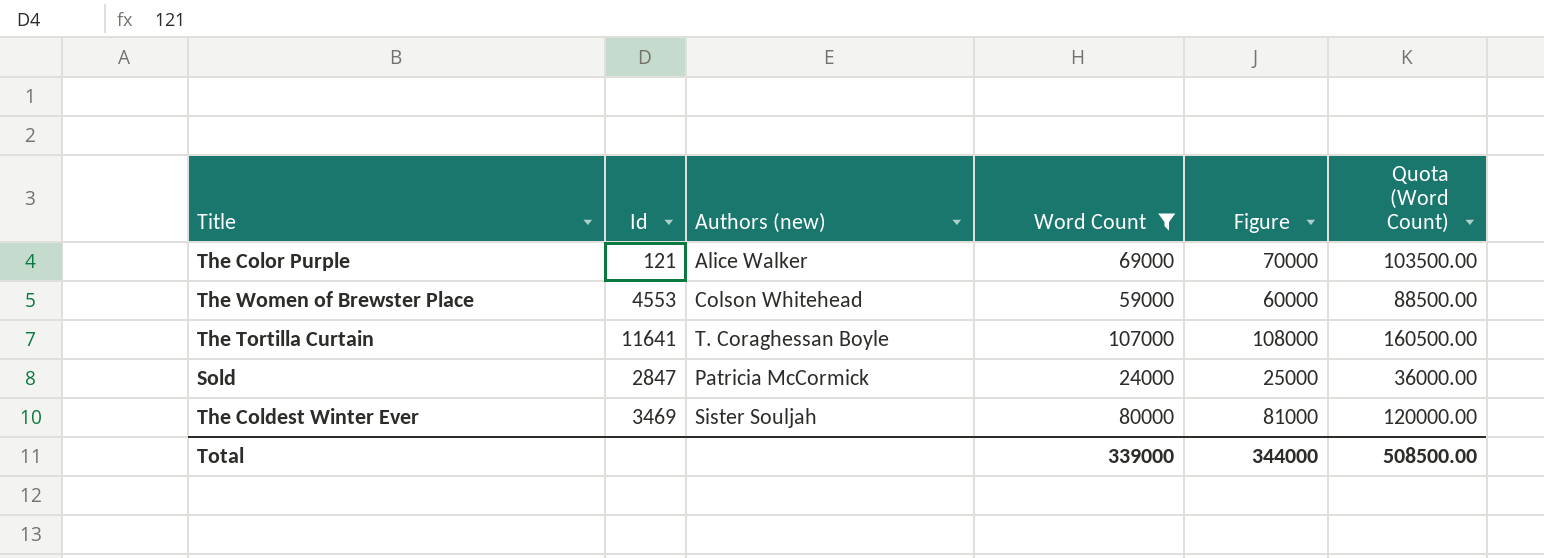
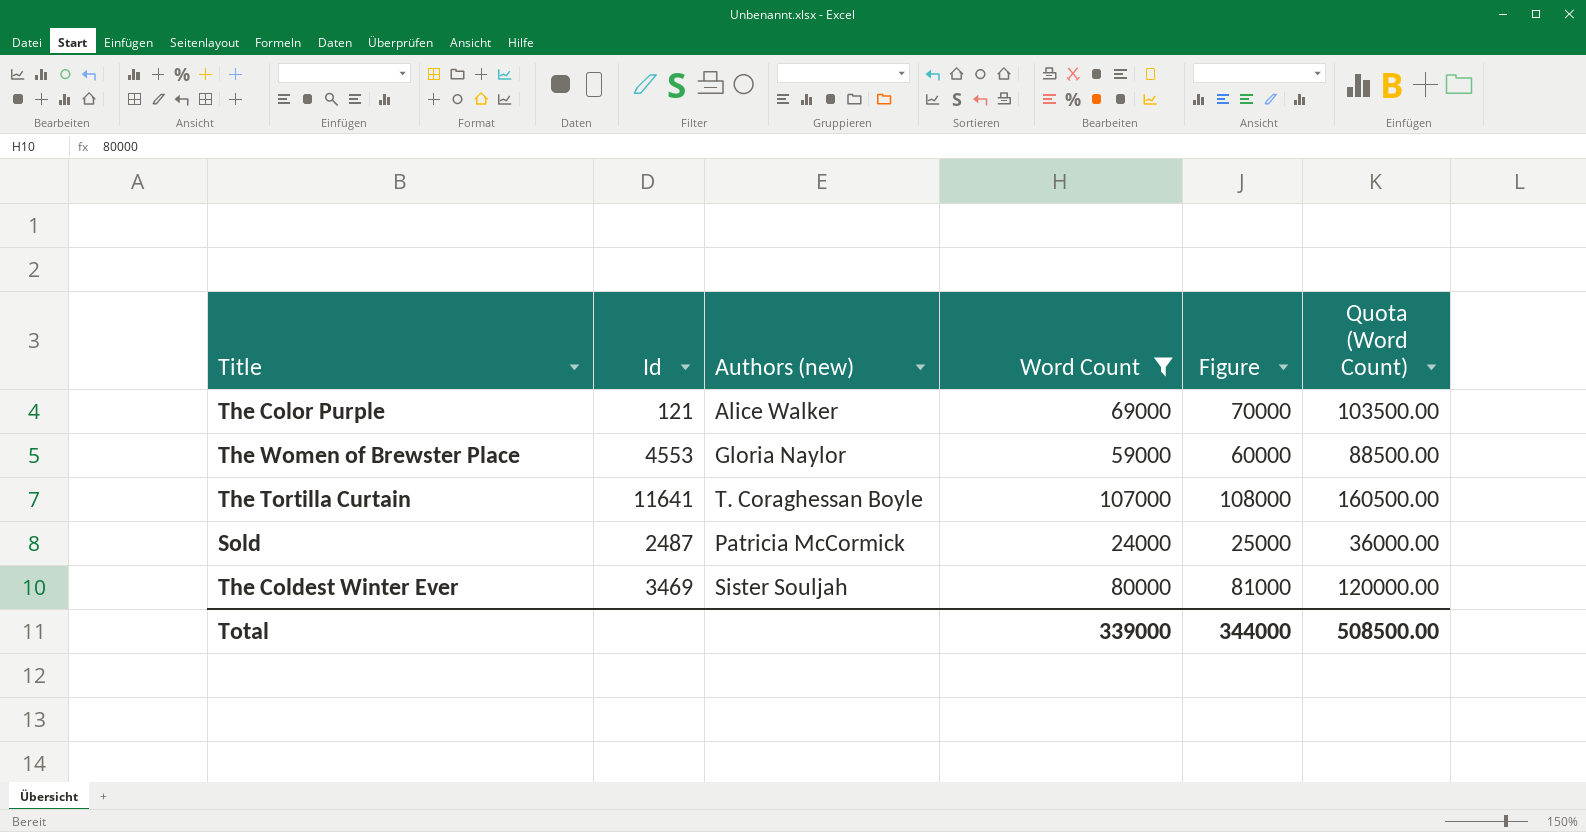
The Women of Brewster Place | Authors (new): Colson Whitehead -> Gloria Naylor
Sold | Id: 2847 -> 2487

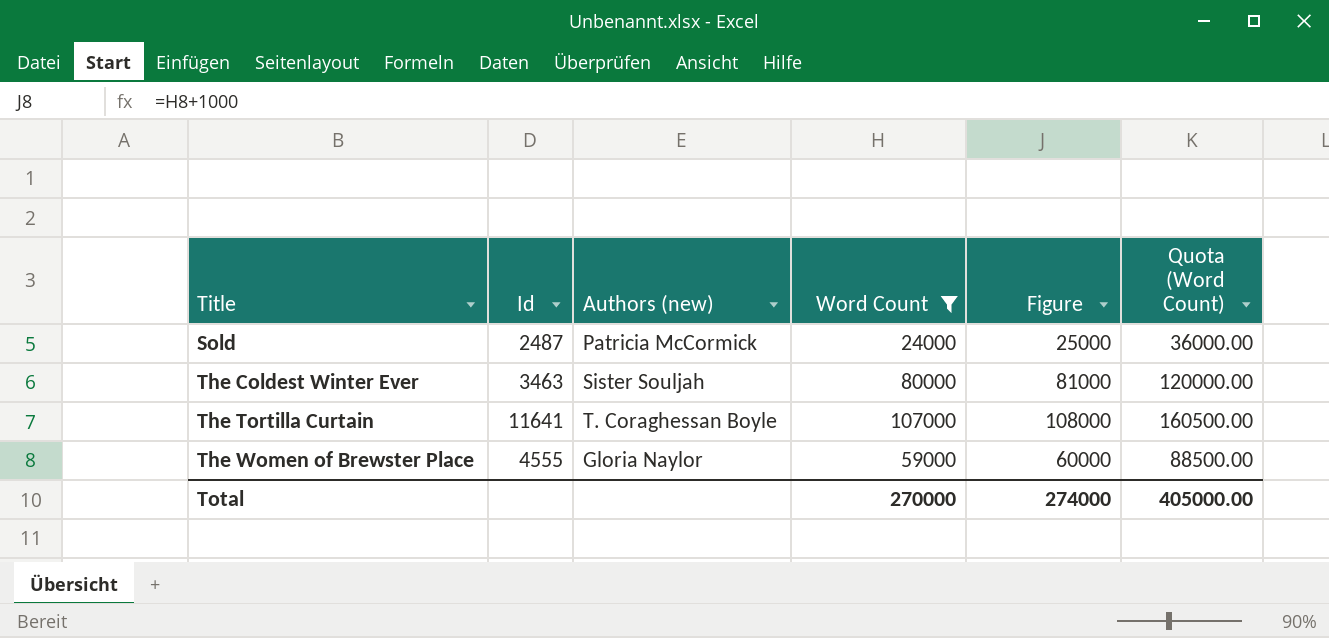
row order: none -> Title ascending
row The Color Purple: 121 | Alice Walker | 69000 | 70000 | 103500.00 -> none
The Coldest Winter Ever | Id: 3469 -> 3463
The Women of Brewster Place | Id: 4553 -> 4555
Total | Word Count: 339000 -> 270000
Total | Figure: 344000 -> 274000
Total | Quota (Word Count): 508500.00 -> 405000.00

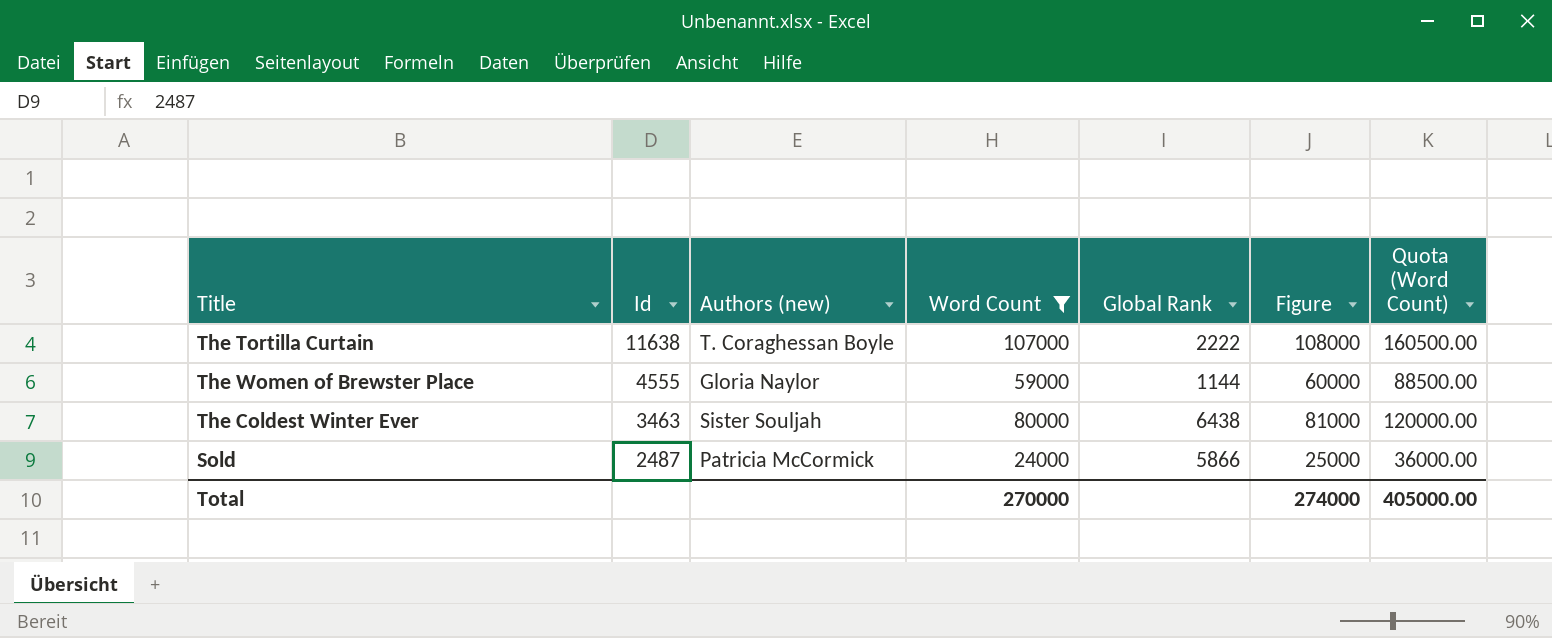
row order: Title ascending -> Id descending
column Global Rank | position: none -> 5
The Tortilla Curtain | Id: 11641 -> 11638

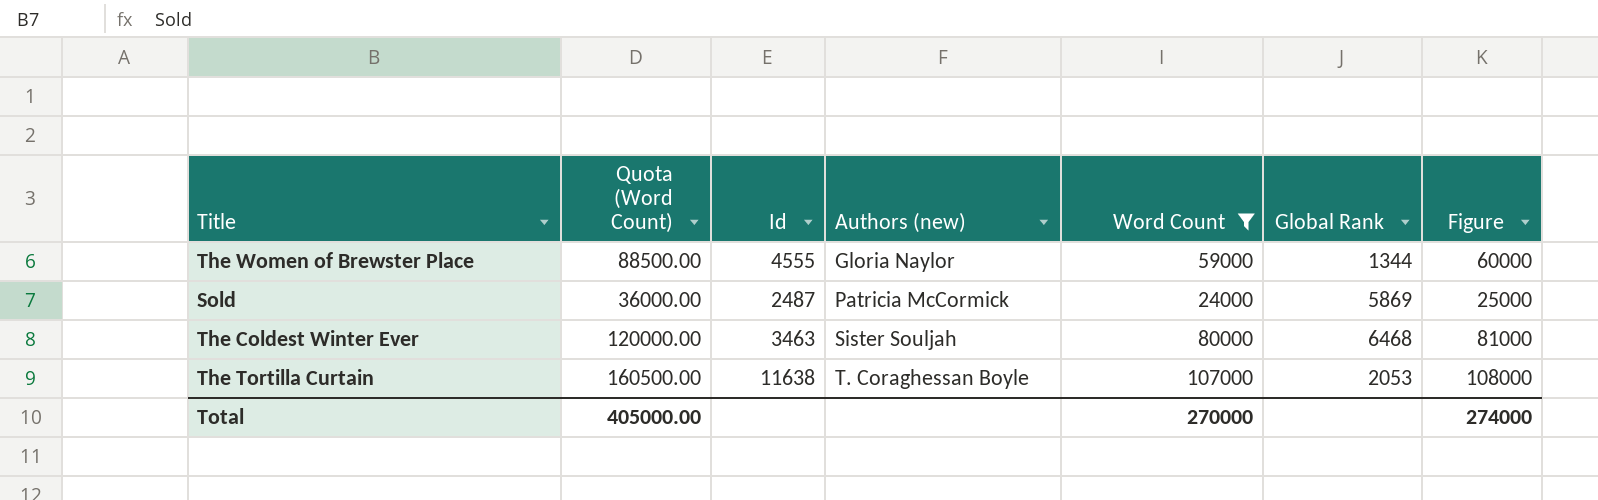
row order: Id descending -> Authors (new) ascending
column Quota (Word Count) | position: 7 -> 2
The Women of Brewster Place | Global Rank: 1144 -> 1344
Sold | Global Rank: 5866 -> 5869
The Coldest Winter Ever | Global Rank: 6438 -> 6468
The Tortilla Curtain | Global Rank: 2222 -> 2053

